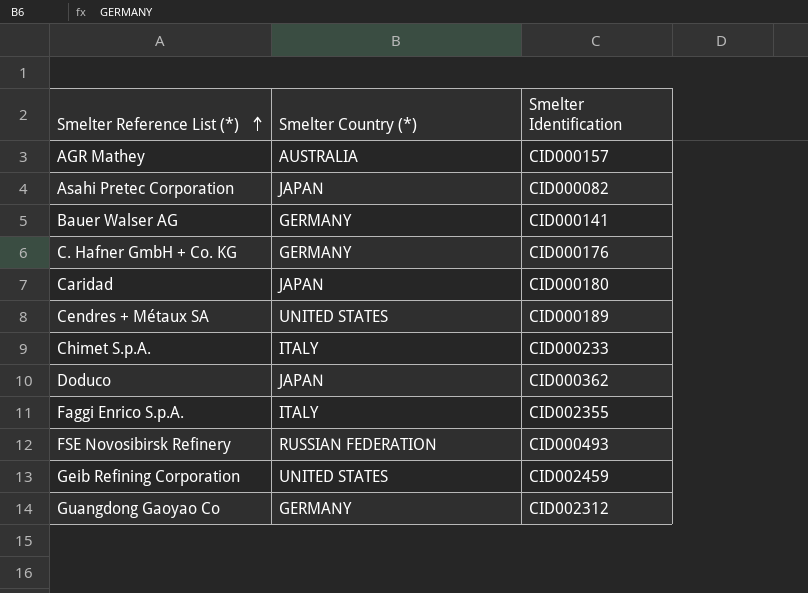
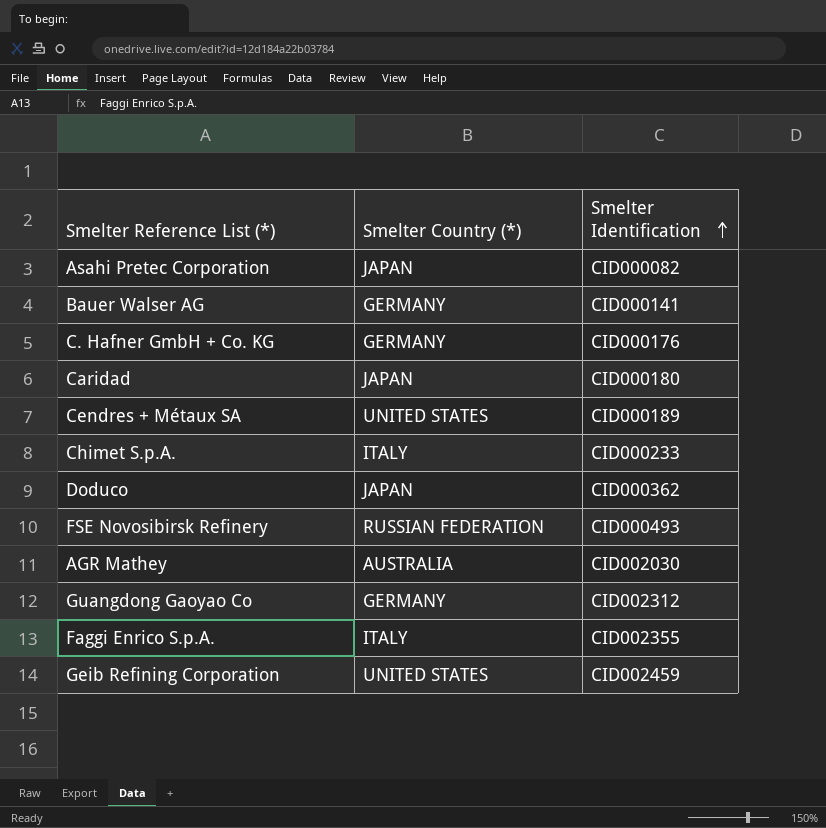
row order: Smelter Reference List (*) ascending -> Smelter Identification ascending
AGR Mathey | Smelter Identification: CID000157 -> CID002030

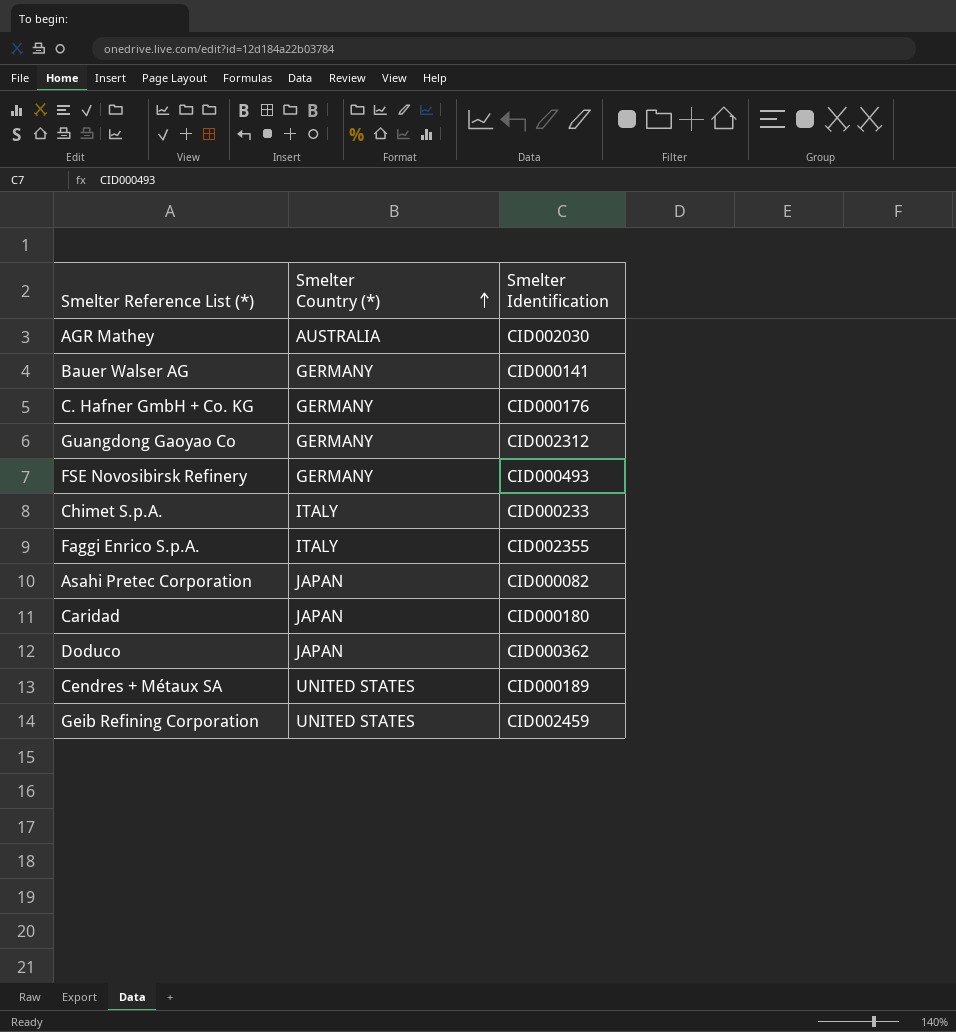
row order: Smelter Identification ascending -> Smelter Country (*) ascending
FSE Novosibirsk Refinery | Smelter Country (*): RUSSIAN FEDERATION -> GERMANY

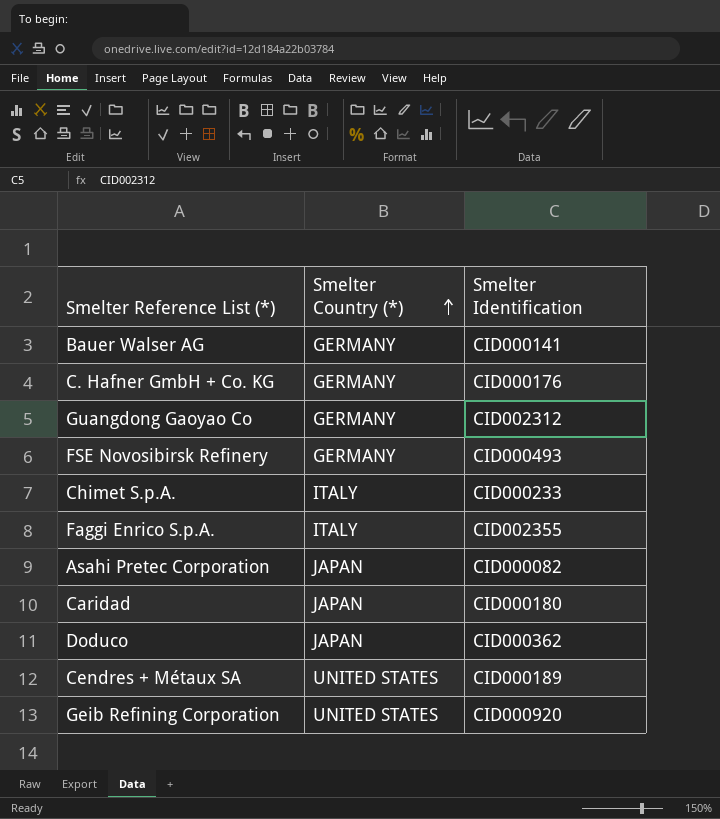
row AGR Mathey: AUSTRALIA | CID002030 -> none
Geib Refining Corporation | Smelter Identification: CID002459 -> CID000920

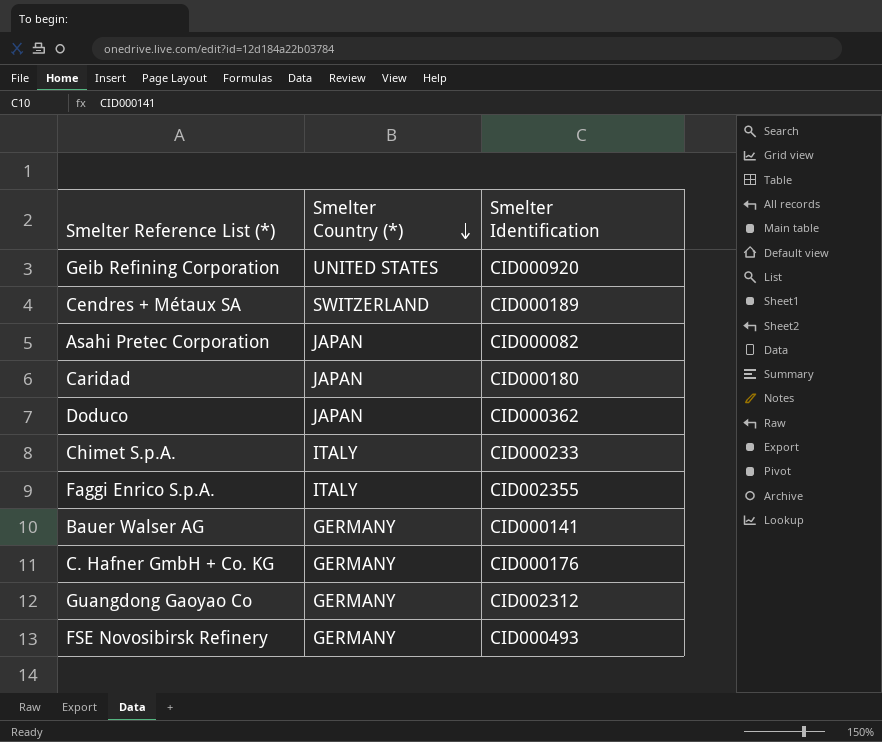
row order: Smelter Country (*) ascending -> Smelter Country (*) descending
Cendres + Métaux SA | Smelter Country (*): UNITED STATES -> SWITZERLAND

